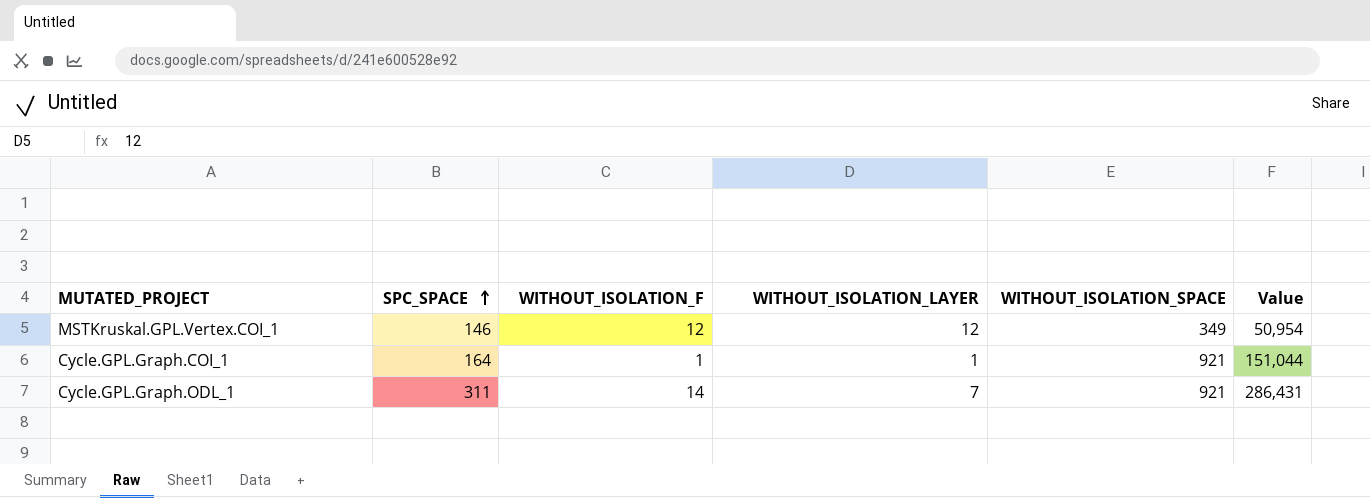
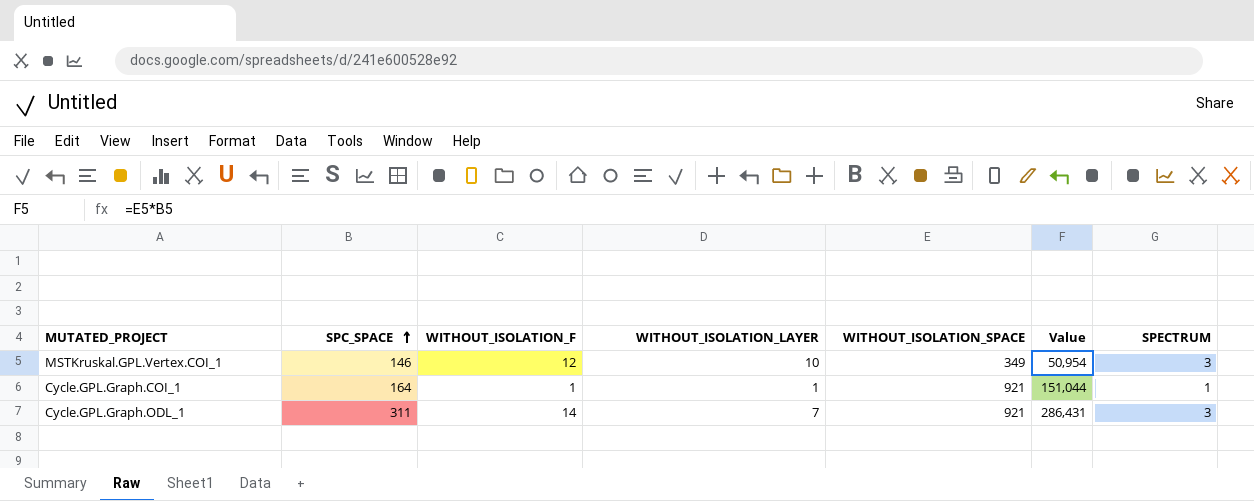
column SPECTRUM | position: none -> 7
MSTKruskal.GPL.Vertex.COI_1 | WITHOUT_ISOLATION_LAYER: 12 -> 10

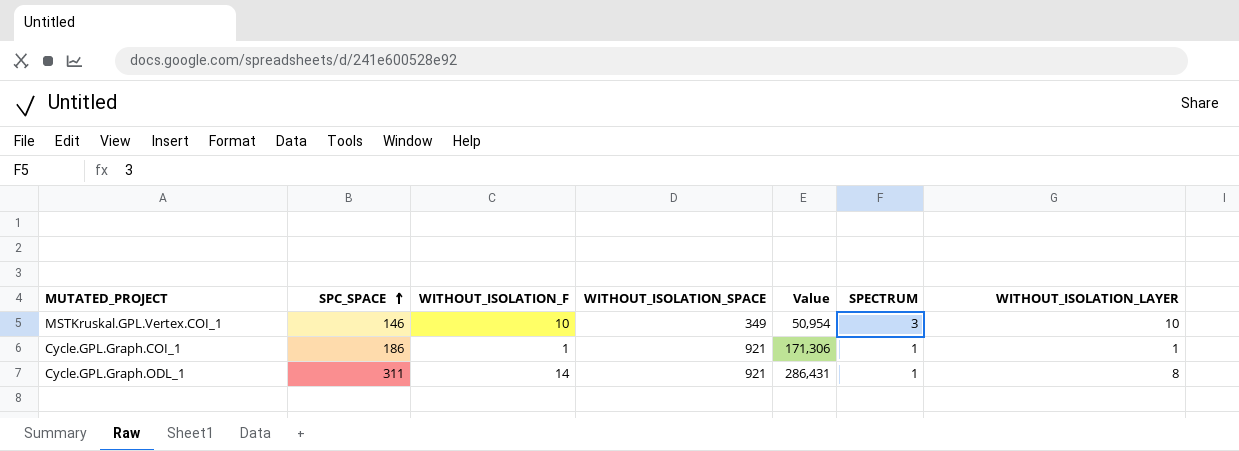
column WITHOUT_ISOLATION_LAYER | position: 4 -> 7
MSTKruskal.GPL.Vertex.COI_1 | WITHOUT_ISOLATION_F: 12 -> 10
Cycle.GPL.Graph.COI_1 | SPC_SPACE: 164 -> 186
Cycle.GPL.Graph.COI_1 | Value: 151,044 -> 171,306
Cycle.GPL.Graph.ODL_1 | SPECTRUM: 3 -> 1
Cycle.GPL.Graph.ODL_1 | WITHOUT_ISOLATION_LAYER: 7 -> 8

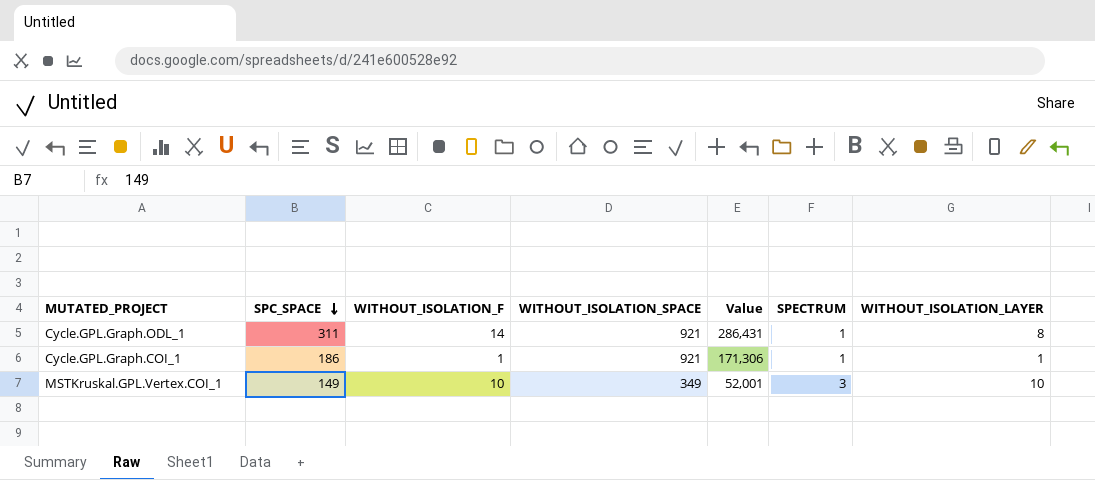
row order: SPC_SPACE ascending -> SPC_SPACE descending
MSTKruskal.GPL.Vertex.COI_1 | SPC_SPACE: 146 -> 149
MSTKruskal.GPL.Vertex.COI_1 | Value: 50,954 -> 52,001

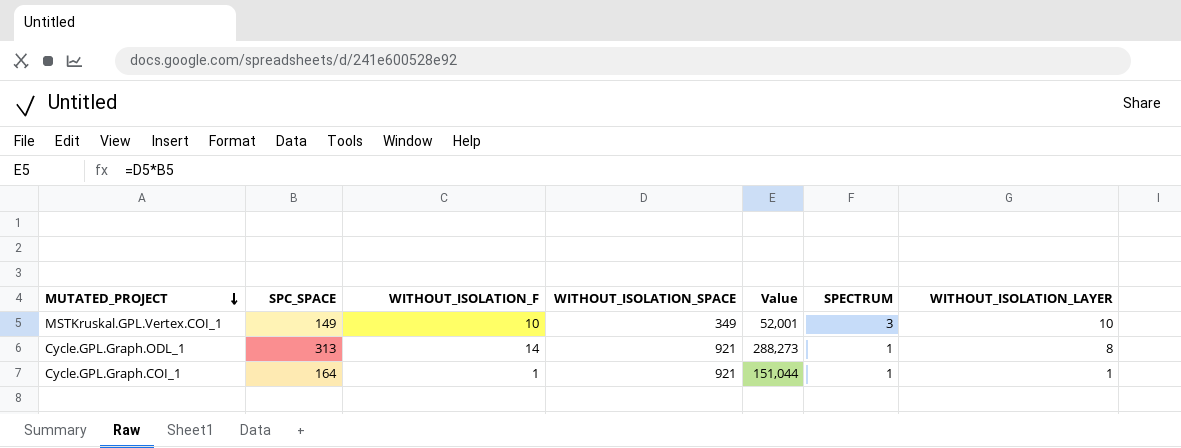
row order: SPC_SPACE descending -> MUTATED_PROJECT descending
Cycle.GPL.Graph.ODL_1 | SPC_SPACE: 311 -> 313
Cycle.GPL.Graph.ODL_1 | Value: 286,431 -> 288,273
Cycle.GPL.Graph.COI_1 | SPC_SPACE: 186 -> 164
Cycle.GPL.Graph.COI_1 | Value: 171,306 -> 151,044

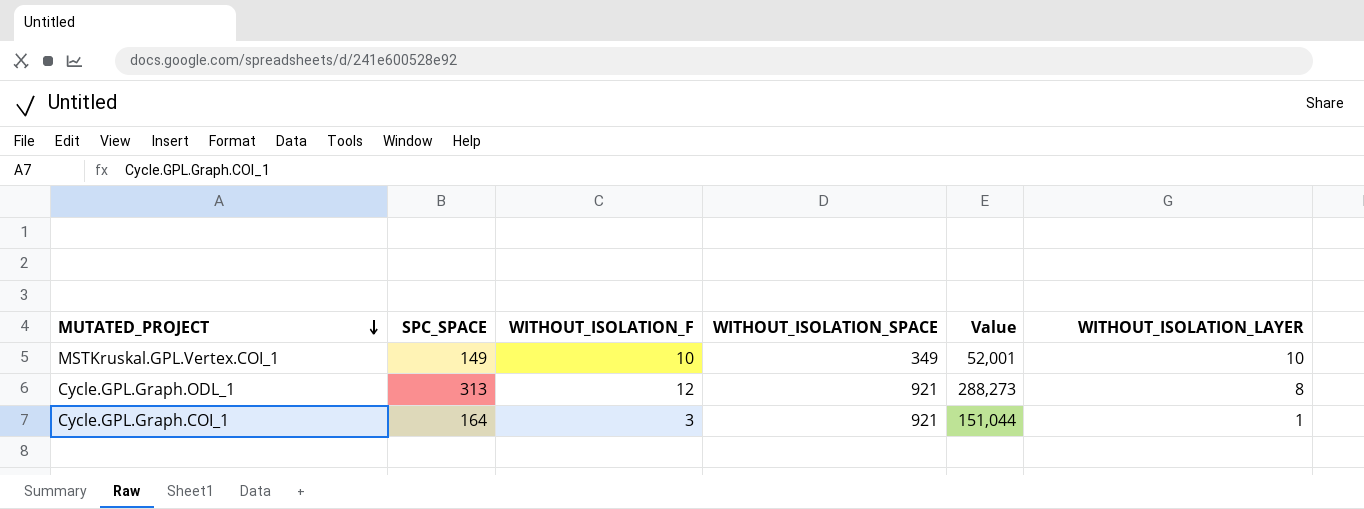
column SPECTRUM | position: 6 -> none
Cycle.GPL.Graph.ODL_1 | WITHOUT_ISOLATION_F: 14 -> 12
Cycle.GPL.Graph.COI_1 | WITHOUT_ISOLATION_F: 1 -> 3

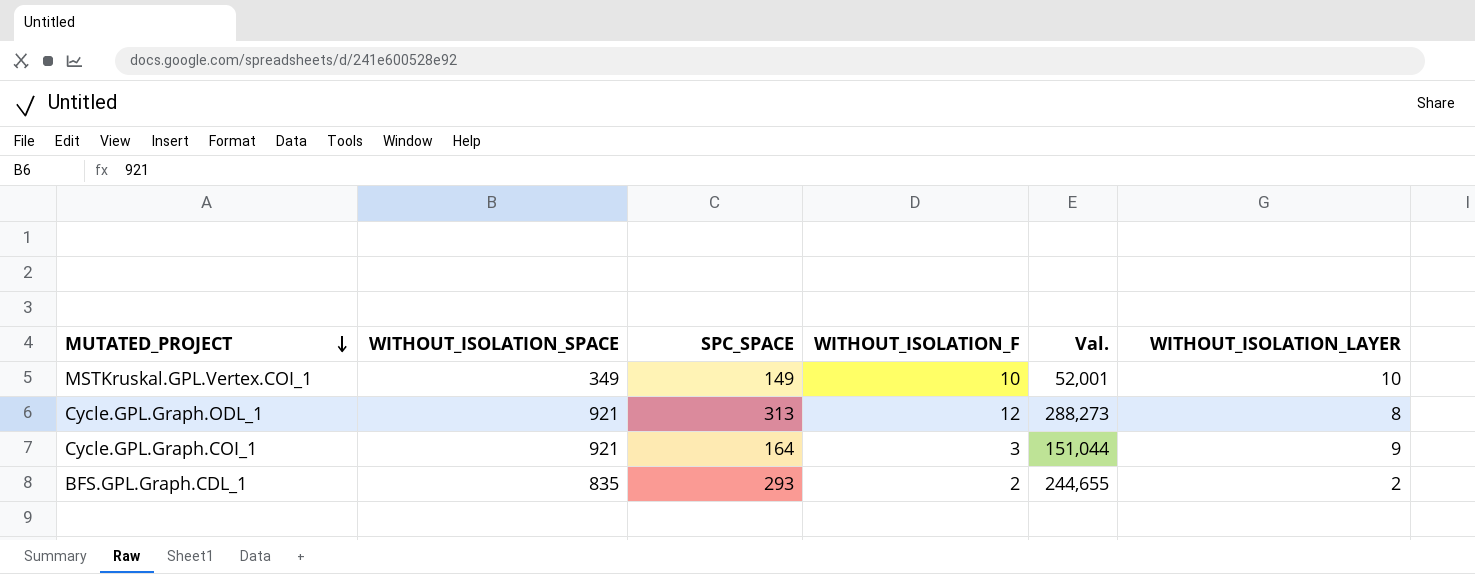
column WITHOUT_ISOLATION_SPACE | position: 4 -> 2
column name: Value -> Val.
Cycle.GPL.Graph.COI_1 | WITHOUT_ISOLATION_LAYER: 1 -> 9
row BFS.GPL.Graph.CDL_1: none -> 835 | 293 | 2 | 244,655 | 2

